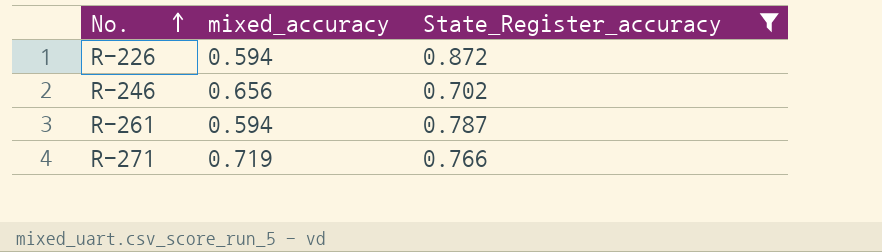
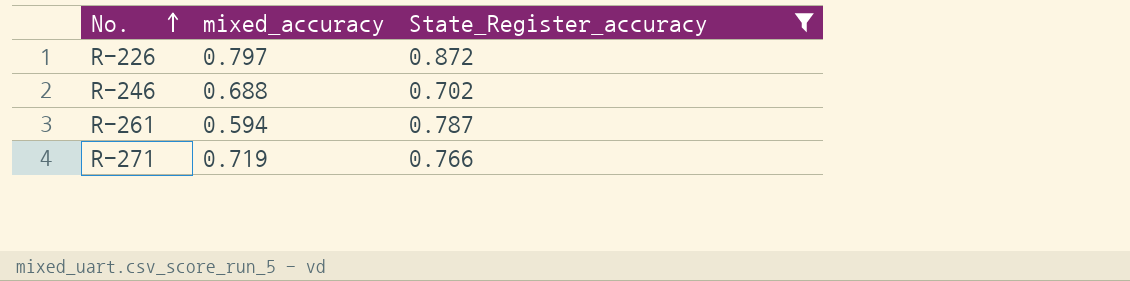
R-226 | mixed_accuracy: 0.594 -> 0.797
R-246 | mixed_accuracy: 0.656 -> 0.688

